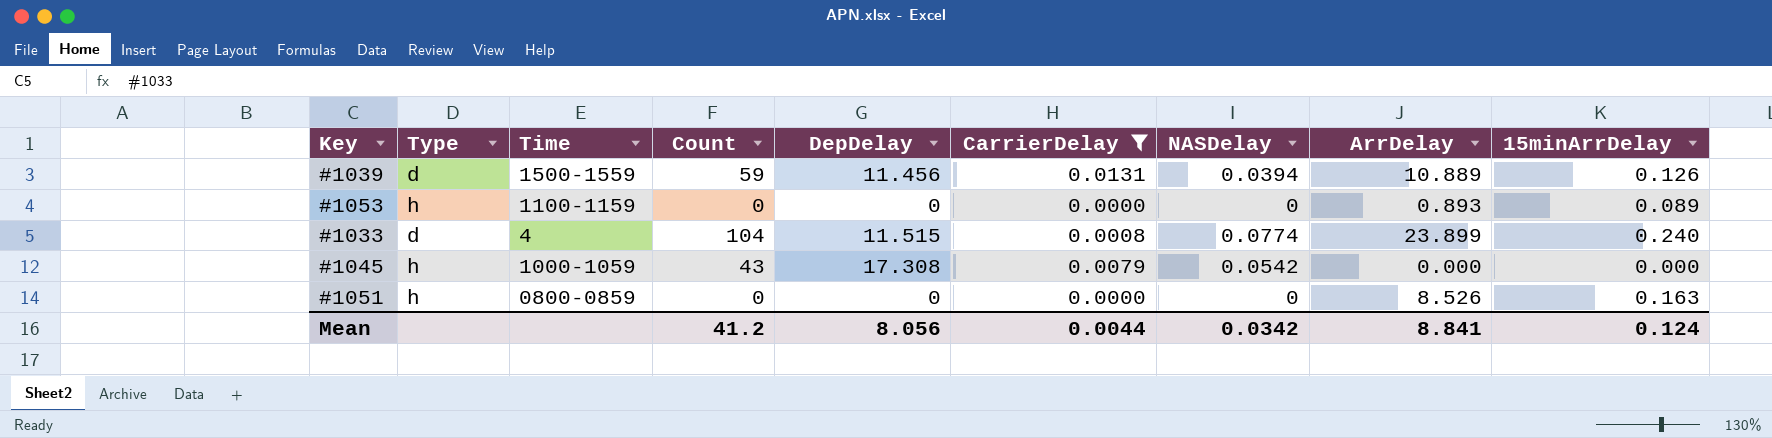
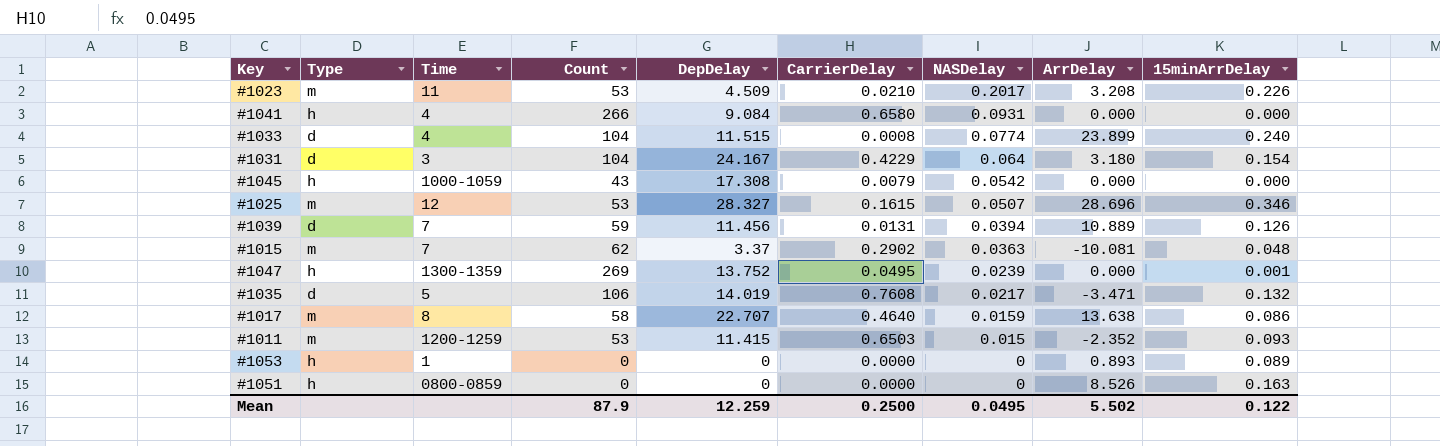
filter: CarrierDelay <= 0.0131 -> none
row order: none -> NASDelay descending
#1039 | Time: 1500-1559 -> 7
#1053 | Time: 1100-1159 -> 1
Mean | Count: 41.2 -> 87.9
Mean | DepDelay: 8.056 -> 12.259
Mean | CarrierDelay: 0.0044 -> 0.2500
Mean | NASDelay: 0.0342 -> 0.0495
Mean | ArrDelay: 8.841 -> 5.502
Mean | 15minArrDelay: 0.124 -> 0.122

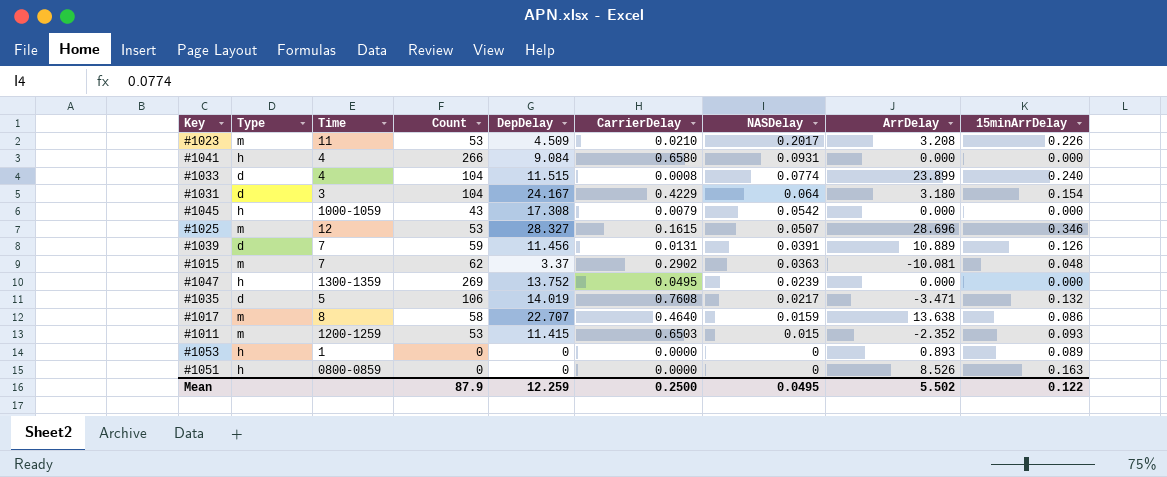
#1039 | NASDelay: 0.0394 -> 0.0391
#1047 | 15minArrDelay: 0.001 -> 0.000

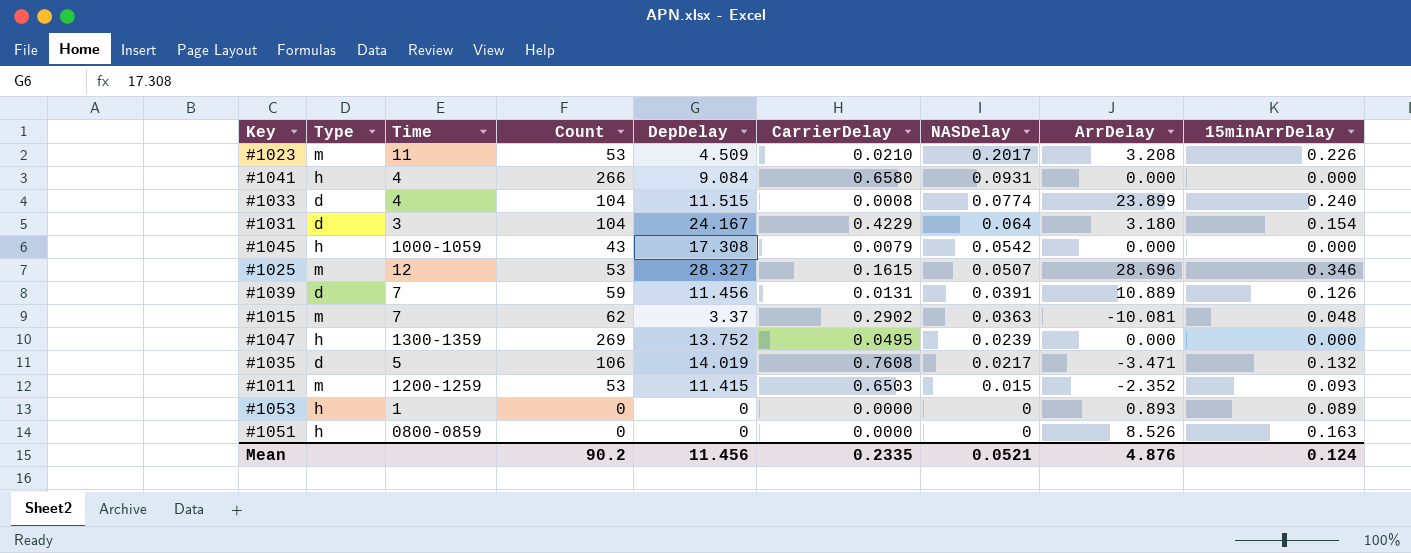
row #1017: m | 8 | 58 | 22.707 | 0.4640 | 0.0159 | 13.638 | 0.086 -> none
Mean | Count: 87.9 -> 90.2
Mean | DepDelay: 12.259 -> 11.456
Mean | CarrierDelay: 0.2500 -> 0.2335
Mean | NASDelay: 0.0495 -> 0.0521
Mean | ArrDelay: 5.502 -> 4.876
Mean | 15minArrDelay: 0.122 -> 0.124

